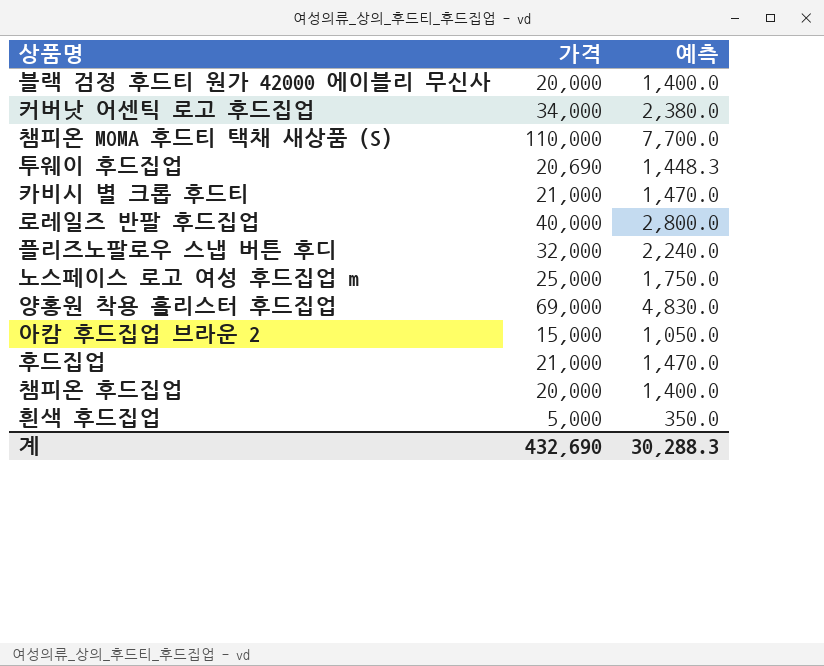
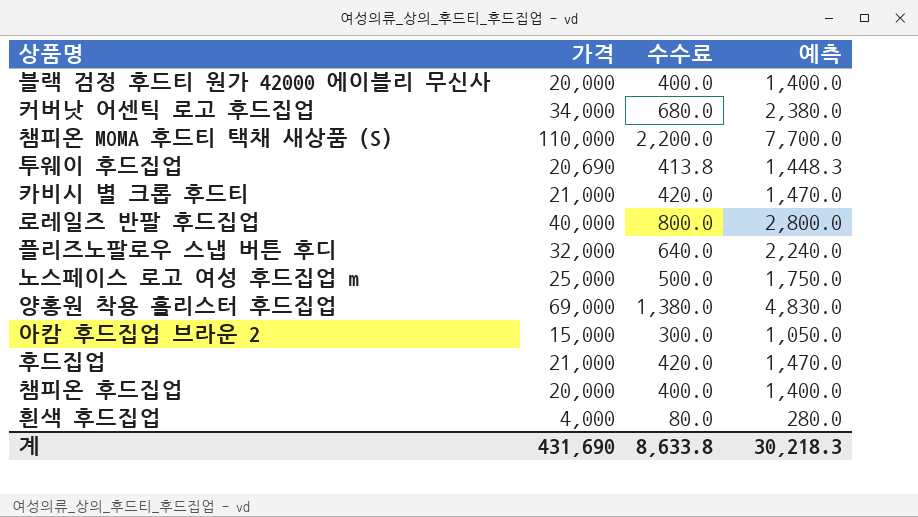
column 수수료 | formula: none -> [가격] * 0.02
흰색 후드집업 | 가격: 5,000 -> 4,000
흰색 후드집업 | 예측: 350.0 -> 280.0
계 | 가격: 432,690 -> 431,690
계 | 예측: 30,288.3 -> 30,218.3

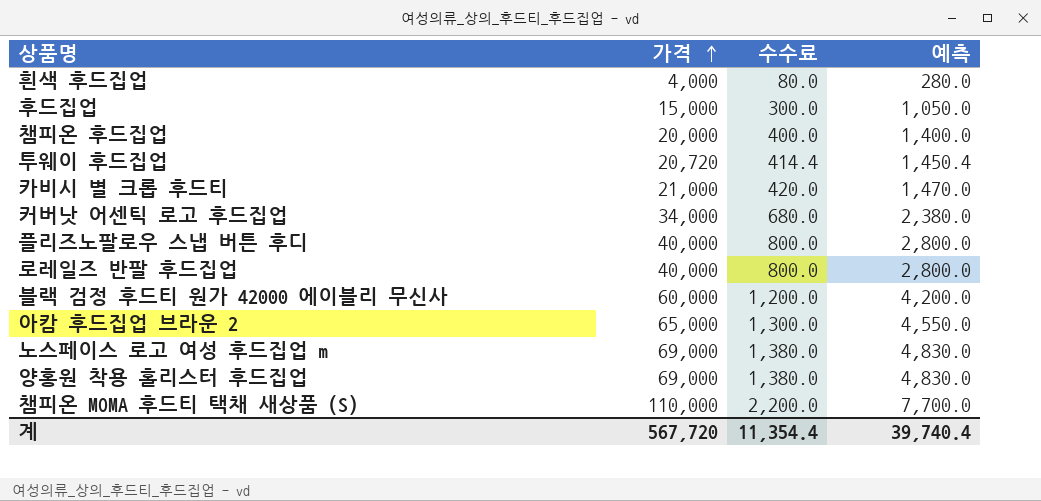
row order: none -> 가격 ascending
후드집업 | 가격: 21,000 -> 15,000
후드집업 | 수수료: 420.0 -> 300.0
후드집업 | 예측: 1,470.0 -> 1,050.0
투웨이 후드집업 | 가격: 20,690 -> 20,720
투웨이 후드집업 | 수수료: 413.8 -> 414.4
투웨이 후드집업 | 예측: 1,448.3 -> 1,450.4
플리즈노팔로우 스냅 버튼 후디 | 가격: 32,000 -> 40,000
플리즈노팔로우 스냅 버튼 후디 | 수수료: 640.0 -> 800.0
플리즈노팔로우 스냅 버튼 후디 | 예측: 2,240.0 -> 2,800.0
블랙 검정 후드티 원가 42000 에이블리 무신사 | 가격: 20,000 -> 60,000
블랙 검정 후드티 원가 42000 에이블리 무신사 | 수수료: 400.0 -> 1,200.0
블랙 검정 후드티 원가 42000 에이블리 무신사 | 예측: 1,400.0 -> 4,200.0
아캄 후드집업 브라운 2 | 가격: 15,000 -> 65,000
아캄 후드집업 브라운 2 | 수수료: 300.0 -> 1,300.0
아캄 후드집업 브라운 2 | 예측: 1,050.0 -> 4,550.0
노스페이스 로고 여성 후드집업 m | 가격: 25,000 -> 69,000
노스페이스 로고 여성 후드집업 m | 수수료: 500.0 -> 1,380.0
노스페이스 로고 여성 후드집업 m | 예측: 1,750.0 -> 4,830.0
계 | 가격: 431,690 -> 567,720
계 | 수수료: 8,633.8 -> 11,354.4
계 | 예측: 30,218.3 -> 39,740.4

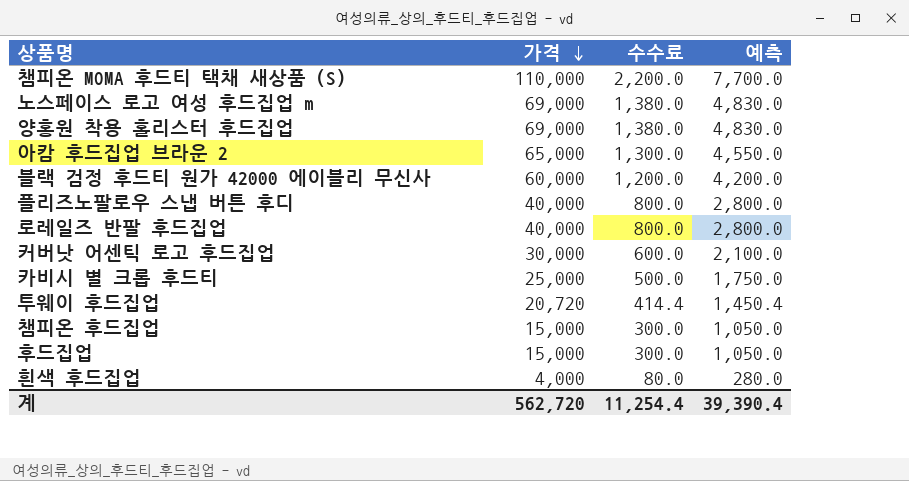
row order: 가격 ascending -> 가격 descending
커버낫 어센틱 로고 후드집업 | 가격: 34,000 -> 30,000
커버낫 어센틱 로고 후드집업 | 수수료: 680.0 -> 600.0
커버낫 어센틱 로고 후드집업 | 예측: 2,380.0 -> 2,100.0
카비시 별 크롭 후드티 | 가격: 21,000 -> 25,000
카비시 별 크롭 후드티 | 수수료: 420.0 -> 500.0
카비시 별 크롭 후드티 | 예측: 1,470.0 -> 1,750.0
챔피온 후드집업 | 가격: 20,000 -> 15,000
챔피온 후드집업 | 수수료: 400.0 -> 300.0
챔피온 후드집업 | 예측: 1,400.0 -> 1,050.0
계 | 가격: 567,720 -> 562,720
계 | 수수료: 11,354.4 -> 11,254.4
계 | 예측: 39,740.4 -> 39,390.4

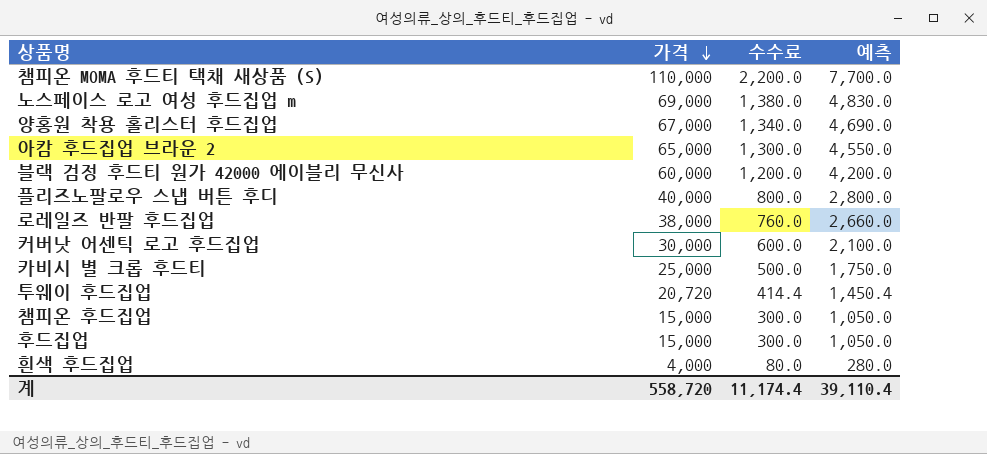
양홍원 착용 홀리스터 후드집업 | 가격: 69,000 -> 67,000
양홍원 착용 홀리스터 후드집업 | 수수료: 1,380.0 -> 1,340.0
양홍원 착용 홀리스터 후드집업 | 예측: 4,830.0 -> 4,690.0
로레일즈 반팔 후드집업 | 가격: 40,000 -> 38,000
로레일즈 반팔 후드집업 | 수수료: 800.0 -> 760.0
로레일즈 반팔 후드집업 | 예측: 2,800.0 -> 2,660.0
계 | 가격: 562,720 -> 558,720
계 | 수수료: 11,254.4 -> 11,174.4
계 | 예측: 39,390.4 -> 39,110.4

